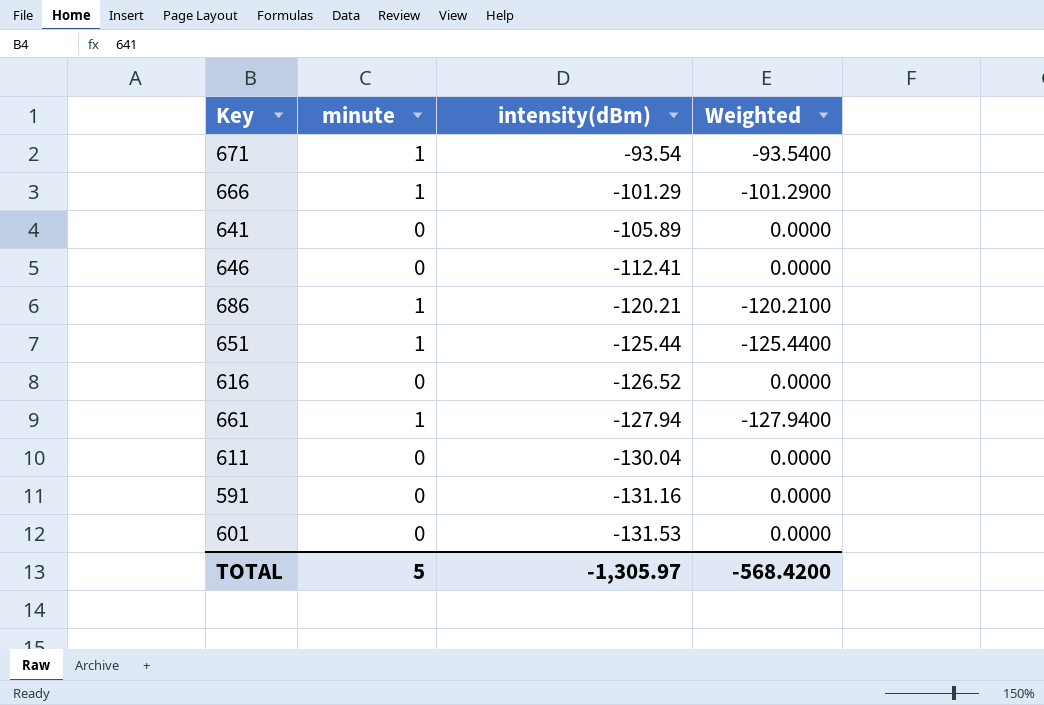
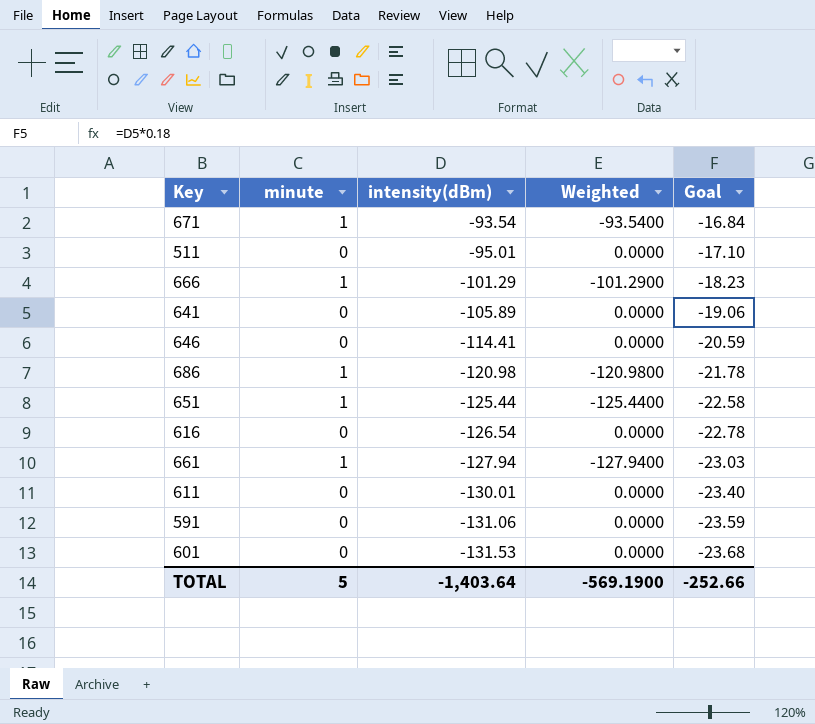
column Goal | formula: none -> [intensity(dBm)] * 0.18
row 511: none -> 0 | -95.01 | 0.0000 | -17.10
646 | intensity(dBm): -112.41 -> -114.41
686 | intensity(dBm): -120.21 -> -120.98
686 | Weighted: -120.2100 -> -120.9800
616 | intensity(dBm): -126.52 -> -126.54
611 | intensity(dBm): -130.04 -> -130.01
591 | intensity(dBm): -131.16 -> -131.06
TOTAL | intensity(dBm): -1,305.97 -> -1,403.64
TOTAL | Weighted: -568.4200 -> -569.1900

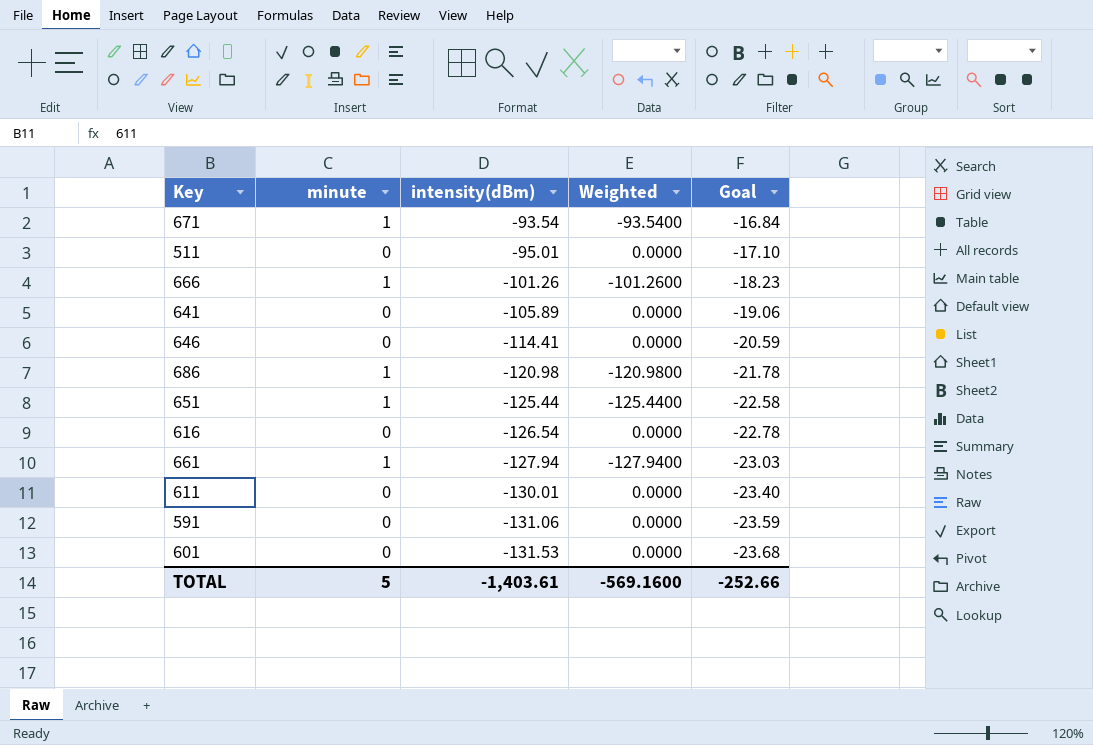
666 | intensity(dBm): -101.29 -> -101.26
666 | Weighted: -101.2900 -> -101.2600
TOTAL | intensity(dBm): -1,403.64 -> -1,403.61
TOTAL | Weighted: -569.1900 -> -569.1600

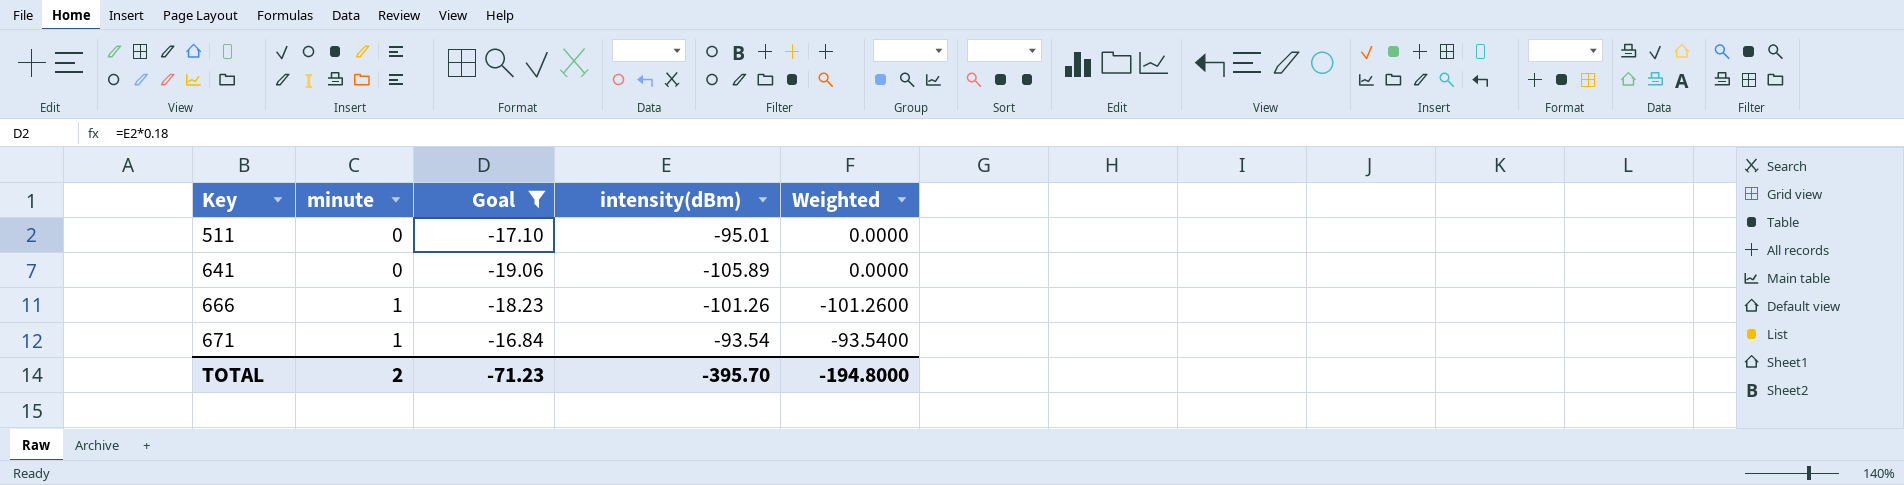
filter: none -> Goal >= -19.06
row order: intensity(dBm) descending -> Key ascending
column Goal | position: 5 -> 3
TOTAL | minute: 5 -> 2
TOTAL | Goal: -252.66 -> -71.23
TOTAL | intensity(dBm): -1,403.61 -> -395.70
TOTAL | Weighted: -569.1600 -> -194.8000

